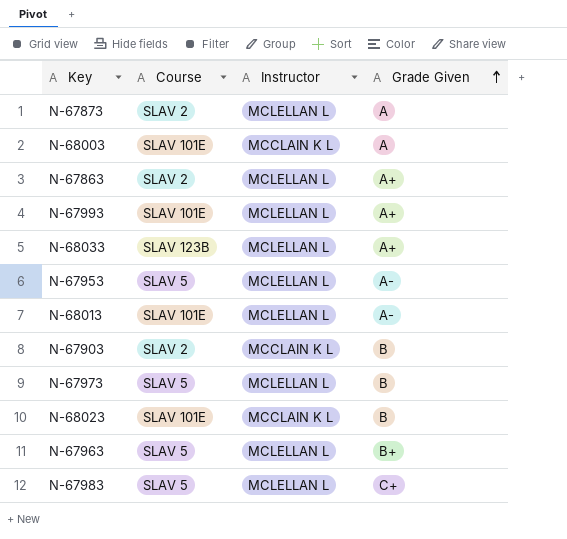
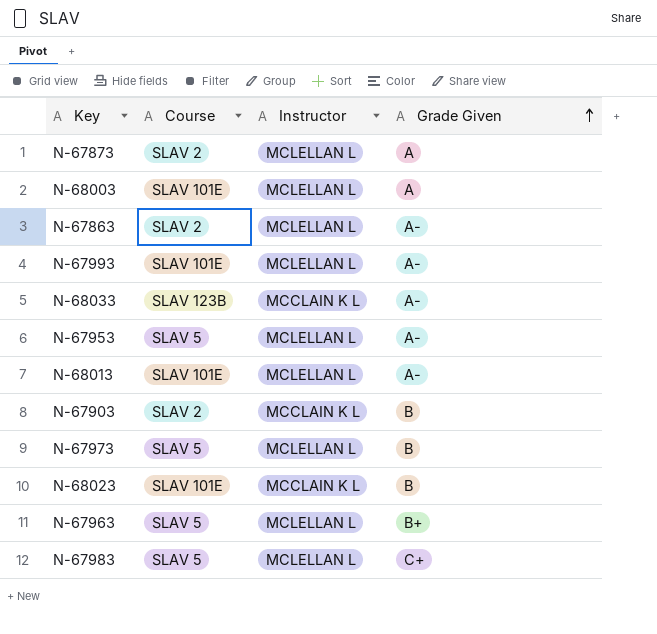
N-68003 | Instructor: MCCLAIN K L -> MCLELLAN L
N-67863 | Grade Given: A+ -> A-
N-67993 | Grade Given: A+ -> A-
N-68033 | Instructor: MCLELLAN L -> MCCLAIN K L
N-68033 | Grade Given: A+ -> A-

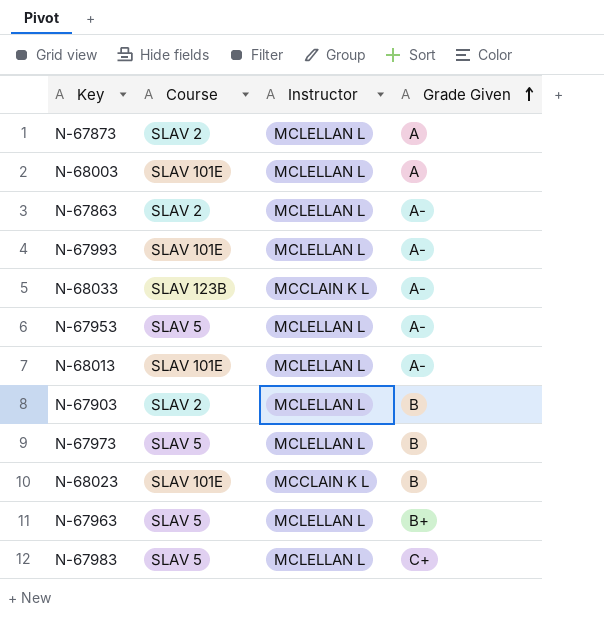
N-67903 | Instructor: MCCLAIN K L -> MCLELLAN L

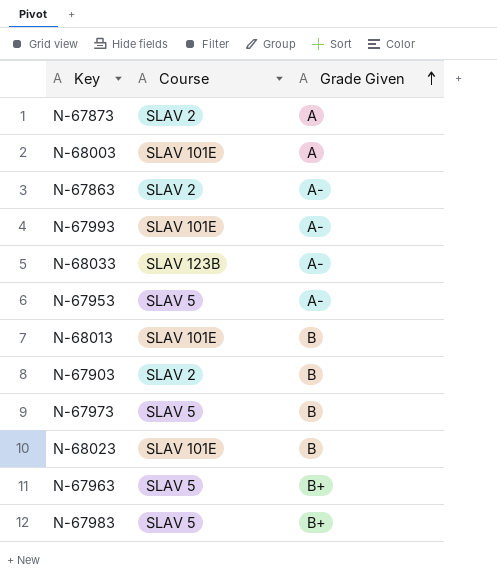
column Instructor | position: 3 -> none
N-68013 | Grade Given: A- -> B
N-67983 | Grade Given: C+ -> B+

